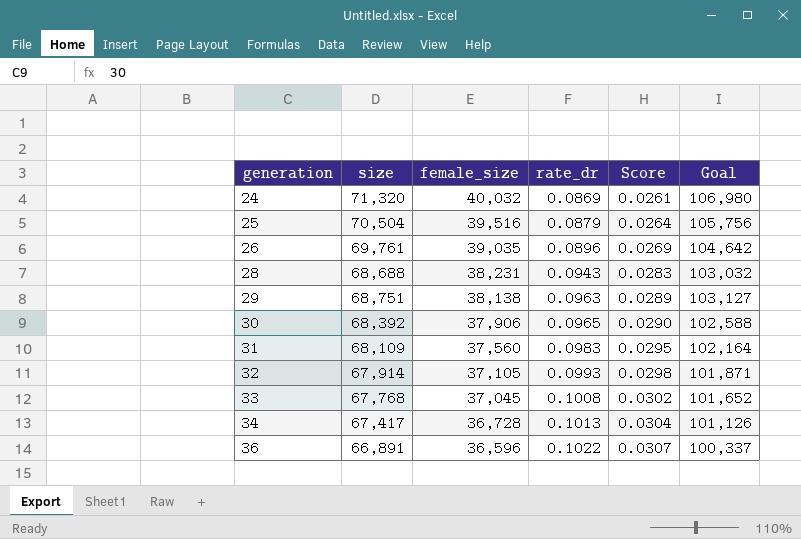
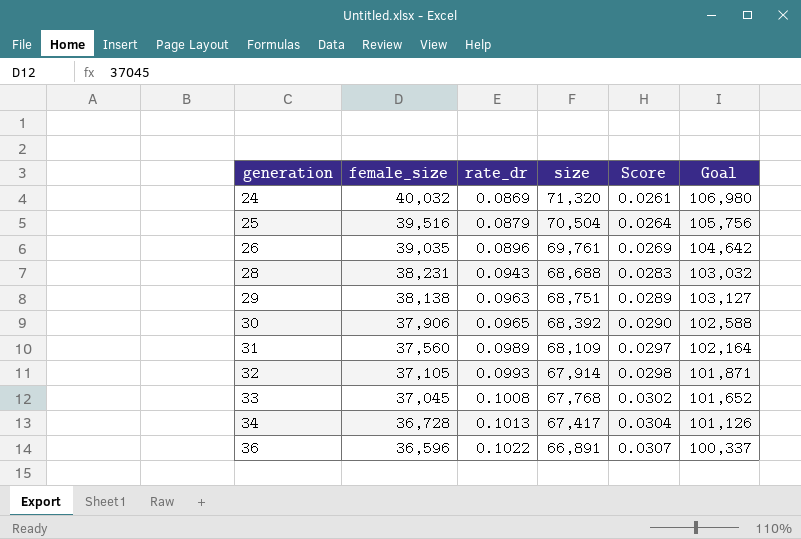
column size | position: 2 -> 4
31 | rate_dr: 0.0983 -> 0.0989
31 | Score: 0.0295 -> 0.0297

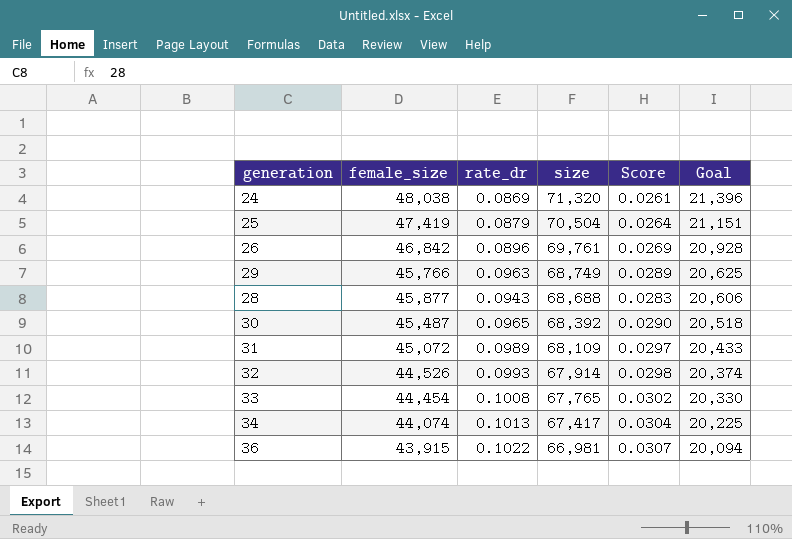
row order: generation ascending -> size descending
column Goal | formula: [size] * 1.5 -> [size] * 0.3
24 | female_size: 40,032 -> 48,038
25 | female_size: 39,516 -> 47,419
26 | female_size: 39,035 -> 46,842
29 | female_size: 38,138 -> 45,766
29 | size: 68,751 -> 68,749
28 | female_size: 38,231 -> 45,877
30 | female_size: 37,906 -> 45,487
31 | female_size: 37,560 -> 45,072
32 | female_size: 37,105 -> 44,526
33 | female_size: 37,045 -> 44,454
33 | size: 67,768 -> 67,765
34 | female_size: 36,728 -> 44,074
36 | female_size: 36,596 -> 43,915
36 | size: 66,891 -> 66,981

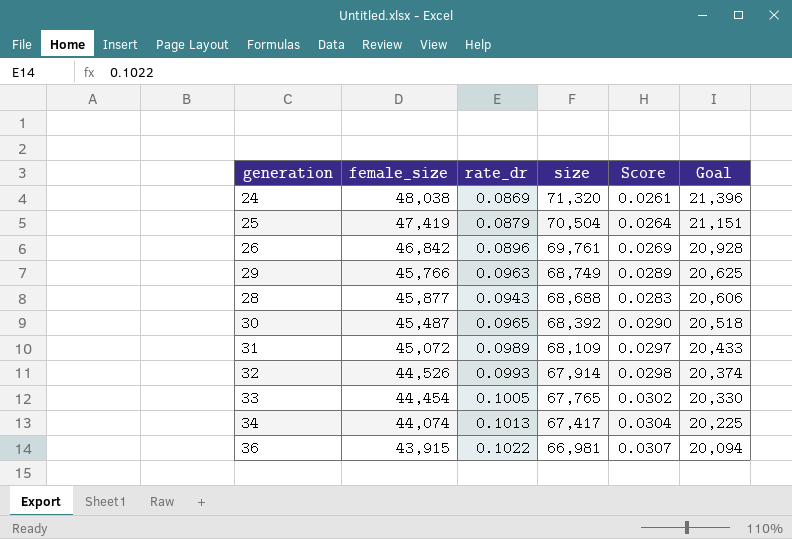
33 | rate_dr: 0.1008 -> 0.1005

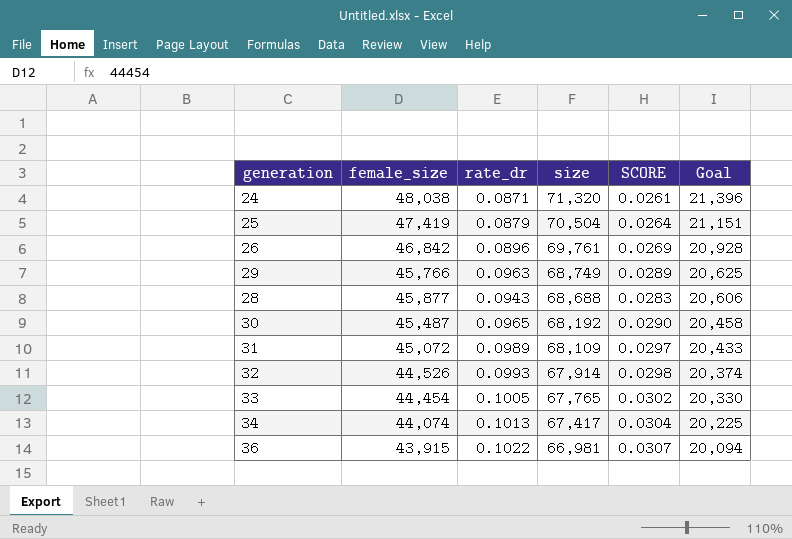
column name: Score -> SCORE
24 | rate_dr: 0.0869 -> 0.0871
30 | size: 68,392 -> 68,192
30 | Goal: 20,518 -> 20,458

